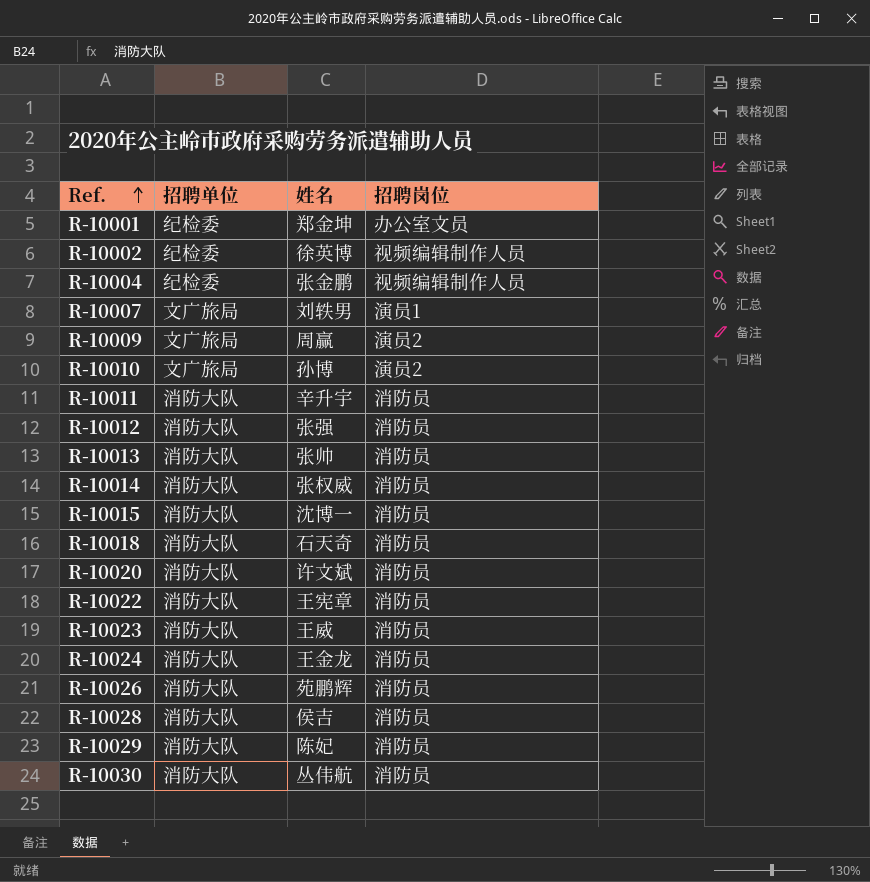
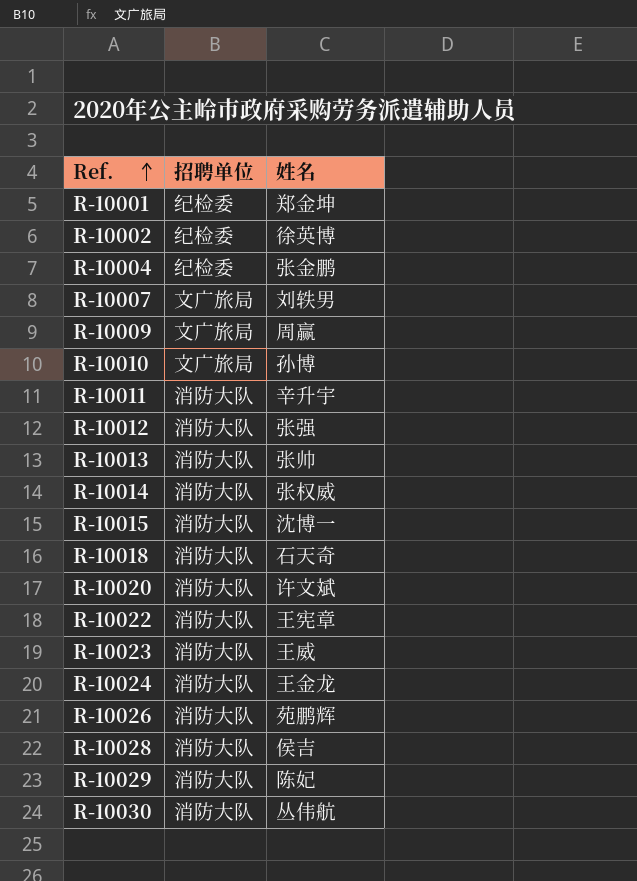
column 招聘岗位 | position: 4 -> none

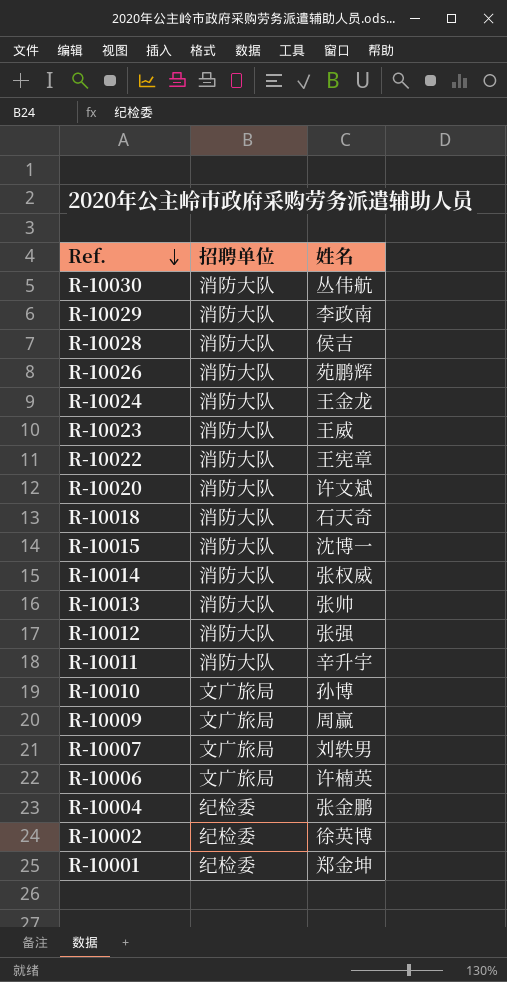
row order: Ref. ascending -> Ref. descending
R-10029 | 姓名: 陈妃 -> 李政南
row R-10006: none -> 文广旅局 | 许楠英

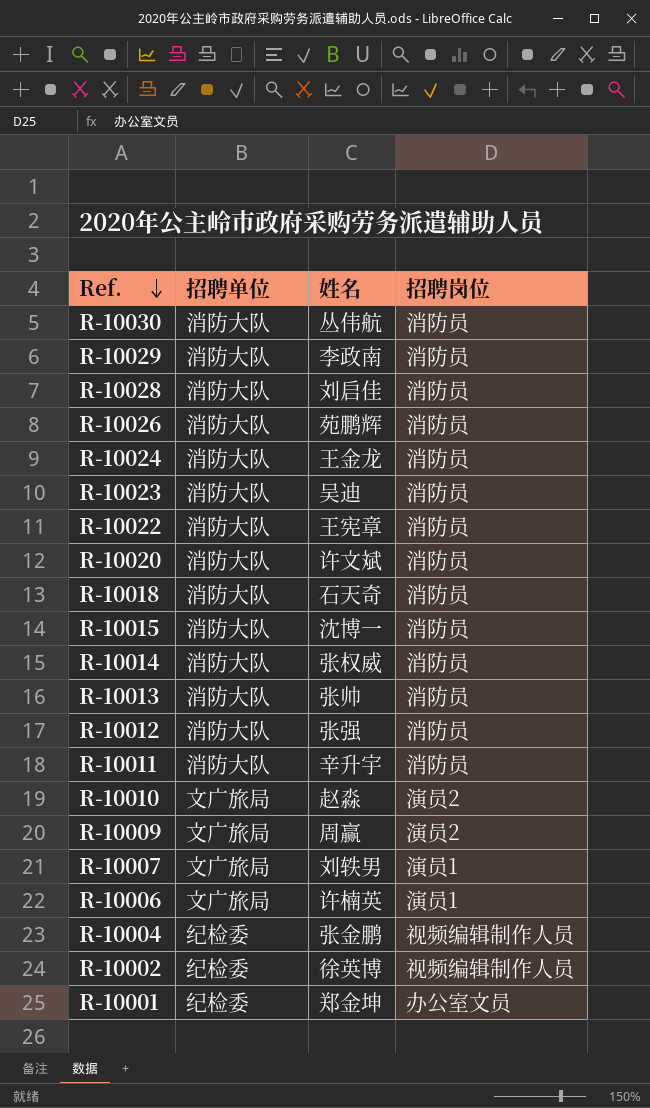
column 招聘岗位 | position: none -> 4
R-10028 | 姓名: 侯吉 -> 刘启佳
R-10023 | 姓名: 王威 -> 吴迪
R-10010 | 姓名: 孙博 -> 赵淼

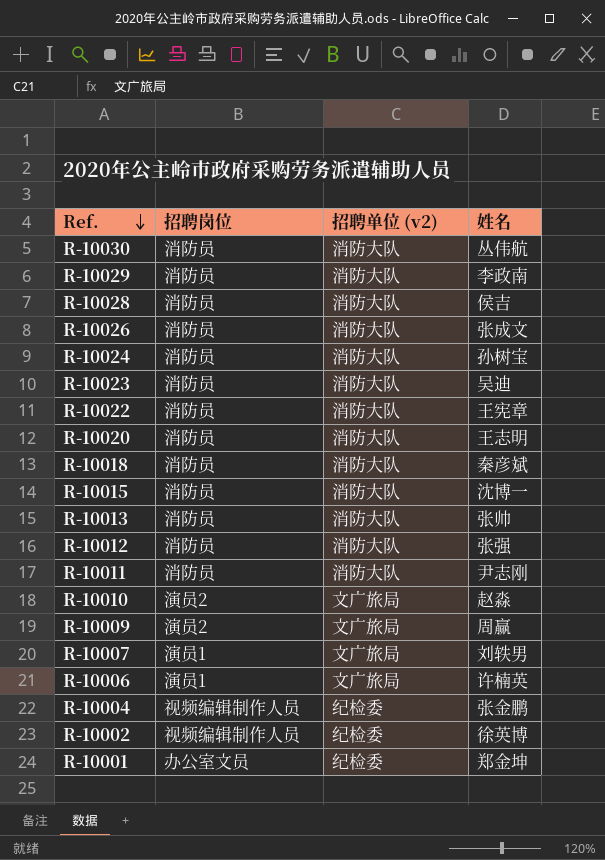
column 招聘岗位 | position: 4 -> 2
column name: 招聘单位 -> 招聘单位 (v2)
row R-10014: 消防大队 | 张权威 | 消防员 -> none
R-10028 | 姓名: 刘启佳 -> 侯吉
R-10026 | 姓名: 苑鹏辉 -> 张成文
R-10024 | 姓名: 王金龙 -> 孙树宝
R-10020 | 姓名: 许文斌 -> 王志明
R-10018 | 姓名: 石天奇 -> 秦彦斌
R-10011 | 姓名: 辛升宇 -> 尹志刚

